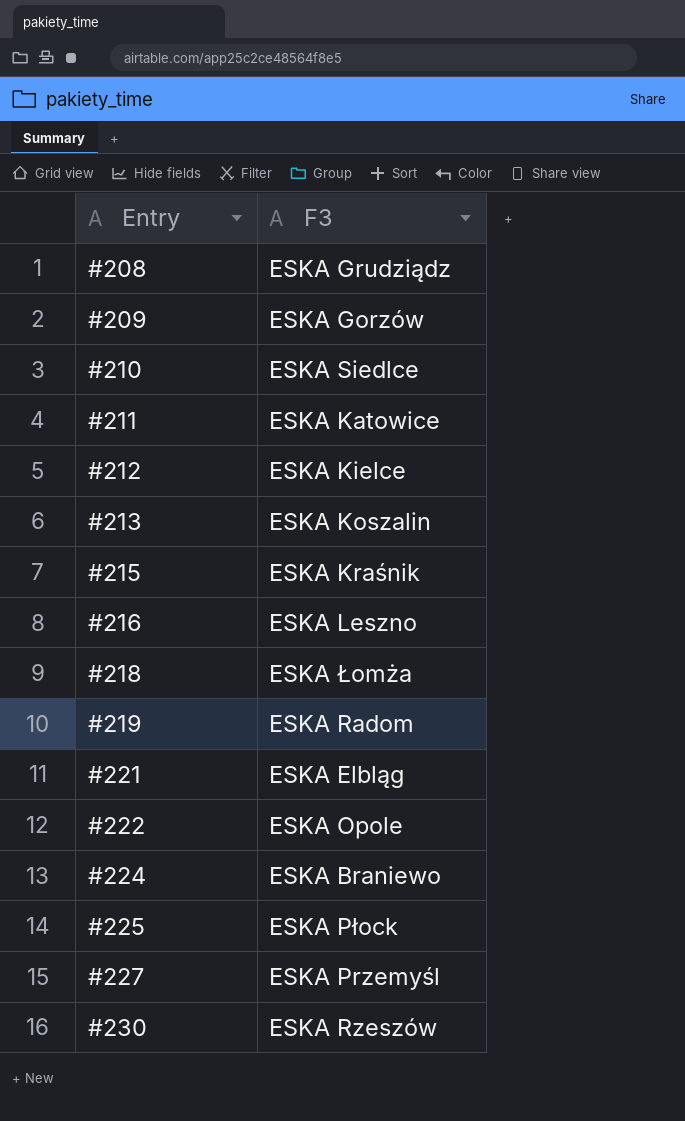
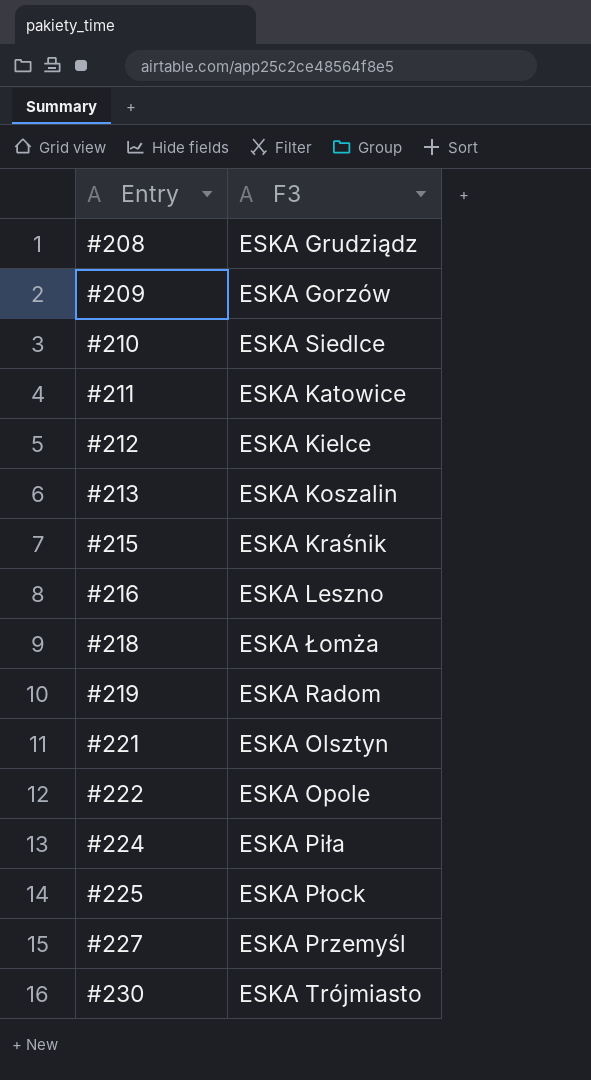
#221 | F3: ESKA Elbląg -> ESKA Olsztyn
#224 | F3: ESKA Braniewo -> ESKA Piła
#230 | F3: ESKA Rzeszów -> ESKA Trójmiasto

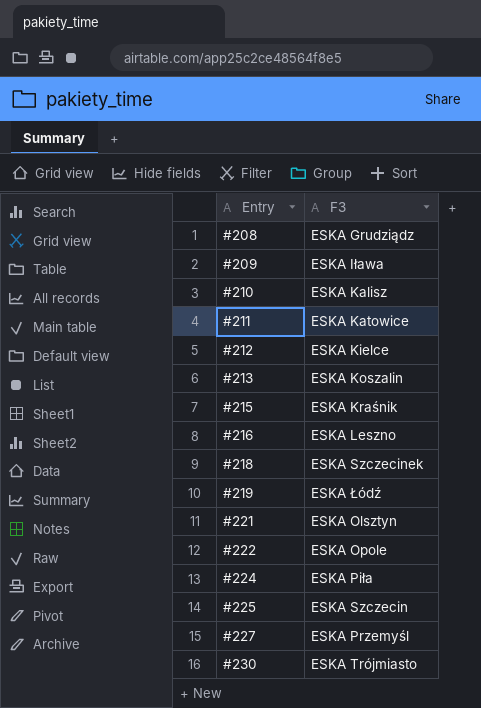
#209 | F3: ESKA Gorzów -> ESKA Iława
#210 | F3: ESKA Siedlce -> ESKA Kalisz
#218 | F3: ESKA Łomża -> ESKA Szczecinek
#219 | F3: ESKA Radom -> ESKA Łódź
#225 | F3: ESKA Płock -> ESKA Szczecin

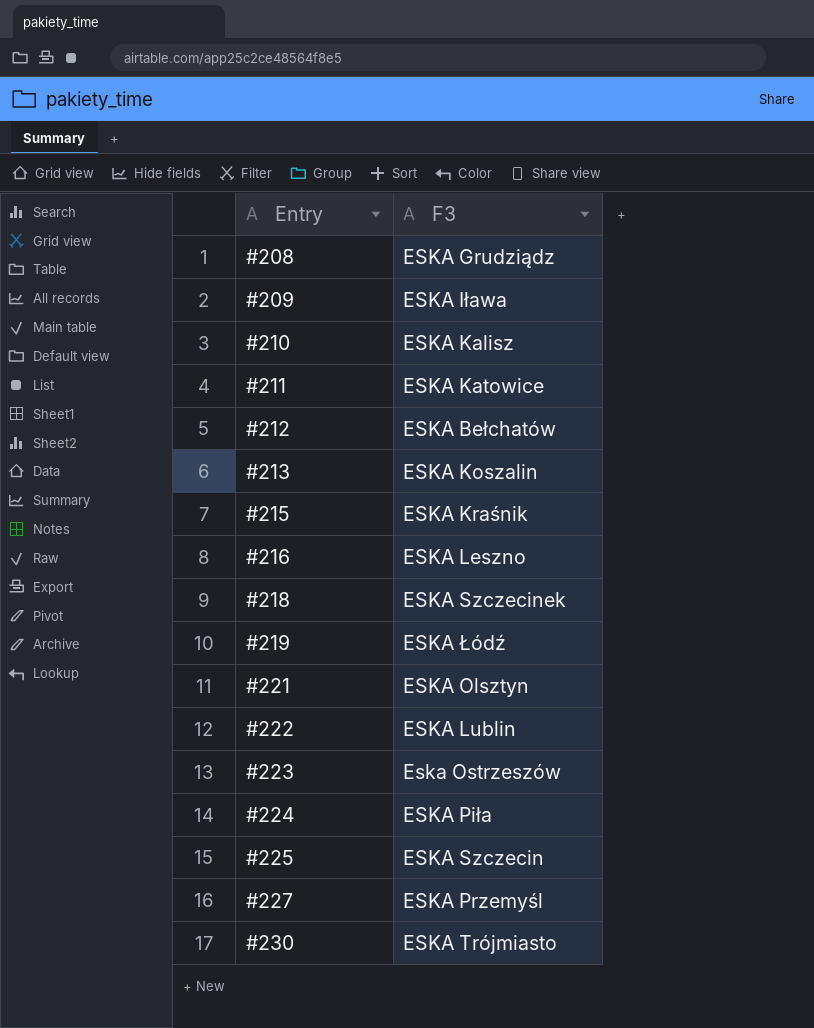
#212 | F3: ESKA Kielce -> ESKA Bełchatów
#222 | F3: ESKA Opole -> ESKA Lublin
row #223: none -> Eska Ostrzeszów

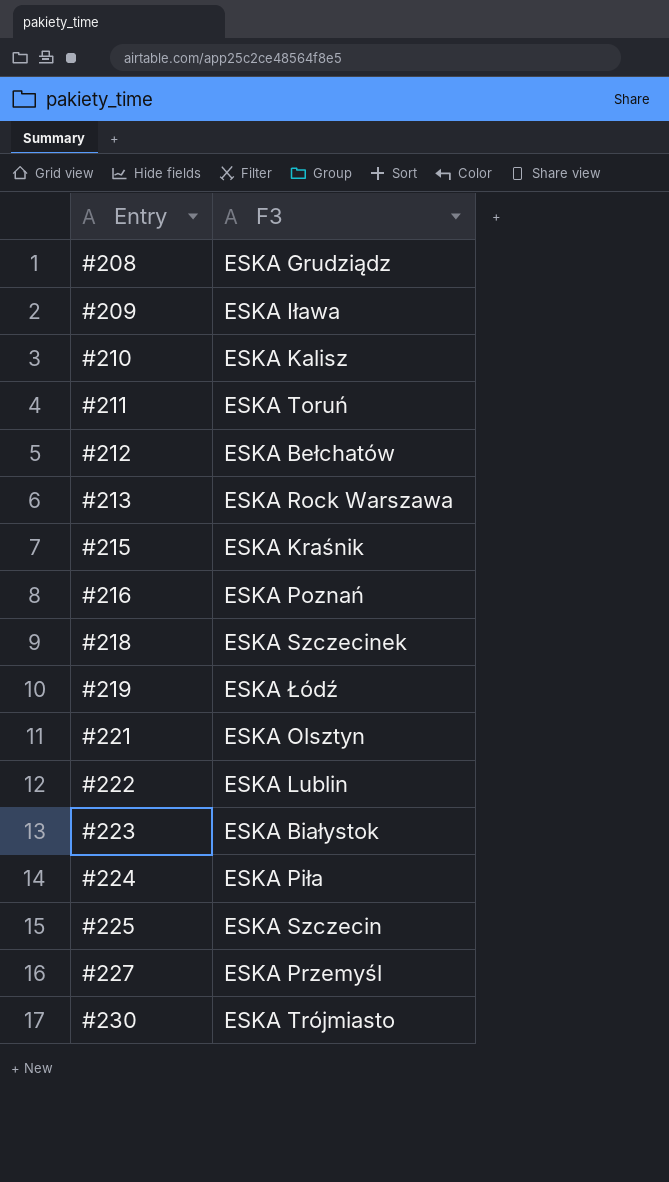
#211 | F3: ESKA Katowice -> ESKA Toruń
#213 | F3: ESKA Koszalin -> ESKA Rock Warszawa
#216 | F3: ESKA Leszno -> ESKA Poznań
#223 | F3: Eska Ostrzeszów -> ESKA Białystok

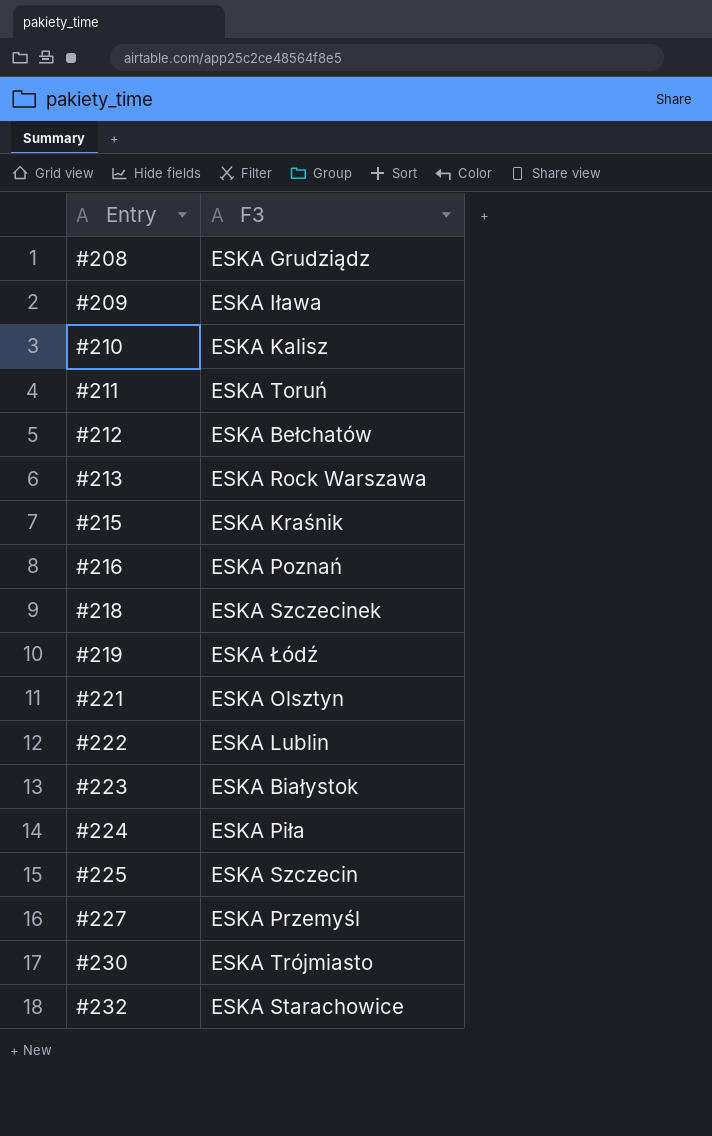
row #232: none -> ESKA Starachowice

